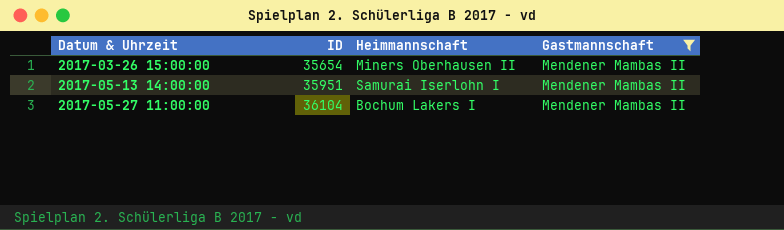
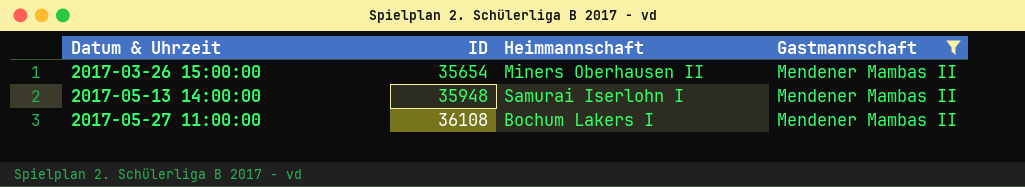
2017-05-13 14:00:00 | ID: 35951 -> 35948
2017-05-27 11:00:00 | ID: 36104 -> 36108

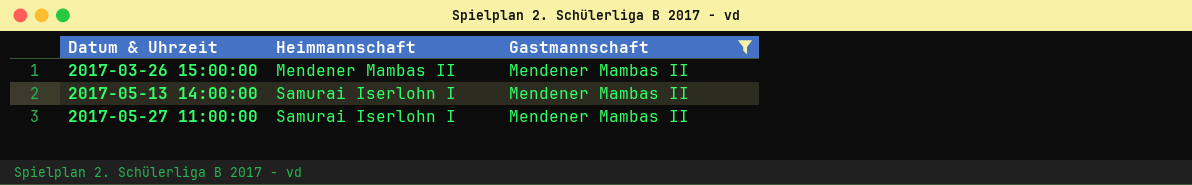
column ID | position: 2 -> none
2017-03-26 15:00:00 | Heimmannschaft: Miners Oberhausen II -> Mendener Mambas II
2017-05-27 11:00:00 | Heimmannschaft: Bochum Lakers I -> Samurai Iserlohn I

